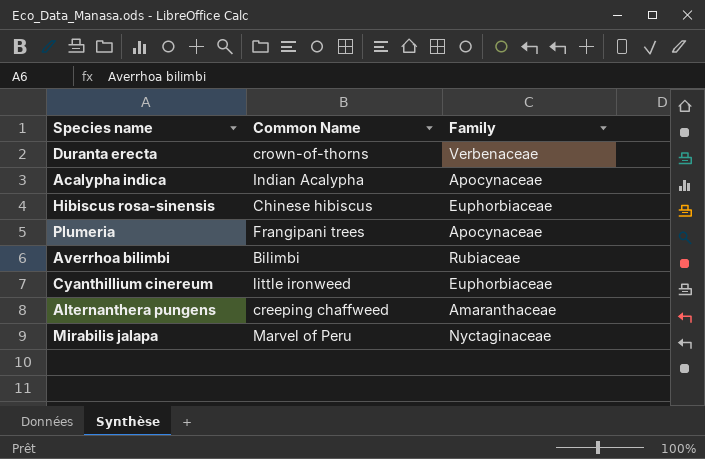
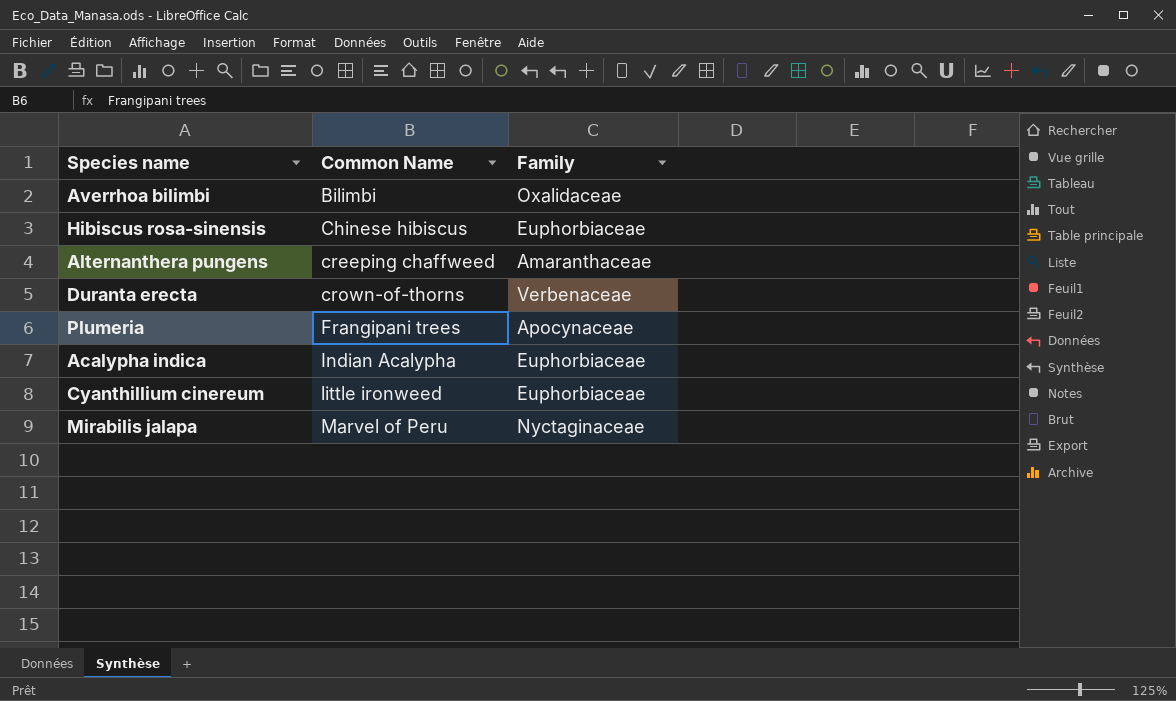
row order: none -> Common Name ascending
Averrhoa bilimbi | Family: Rubiaceae -> Oxalidaceae
Acalypha indica | Family: Apocynaceae -> Euphorbiaceae

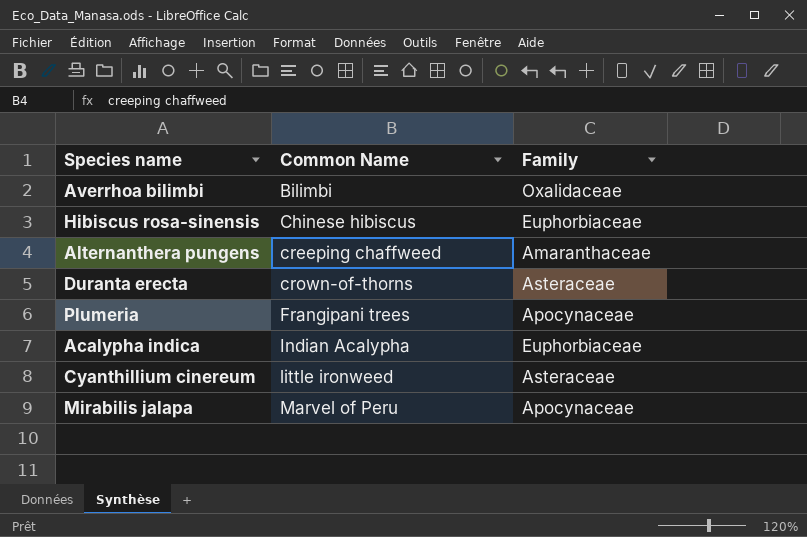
Duranta erecta | Family: Verbenaceae -> Asteraceae
Cyanthillium cinereum | Family: Euphorbiaceae -> Asteraceae
Mirabilis jalapa | Family: Nyctaginaceae -> Apocynaceae

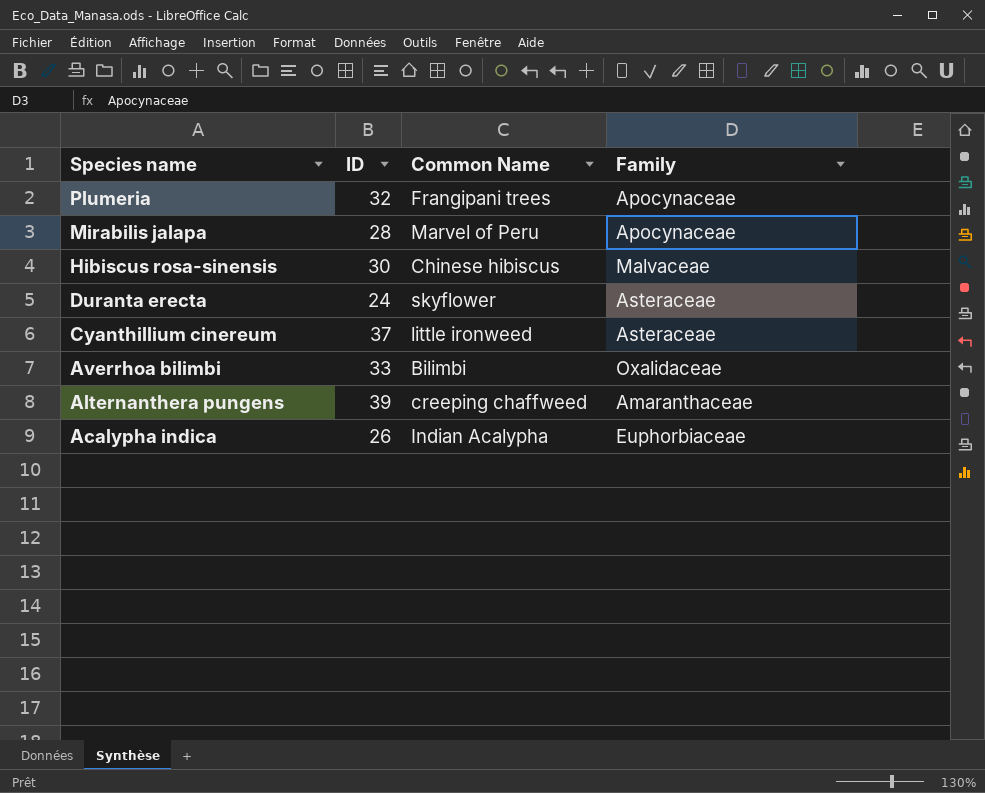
row order: Common Name ascending -> Species name descending
column ID | position: none -> 2
Hibiscus rosa-sinensis | Family: Euphorbiaceae -> Malvaceae
Duranta erecta | Common Name: crown-of-thorns -> skyflower

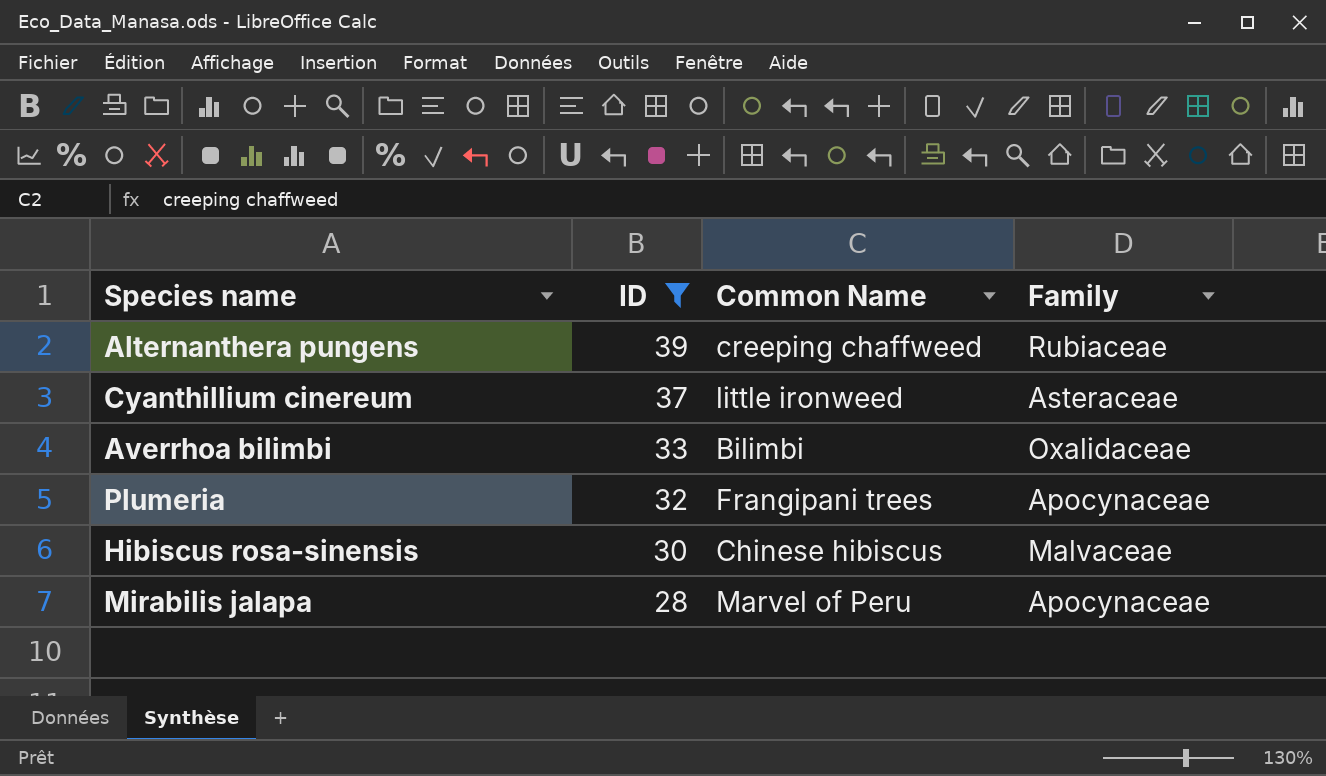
filter: none -> ID >= 28
row order: Species name descending -> ID descending
Alternanthera pungens | Family: Amaranthaceae -> Rubiaceae

